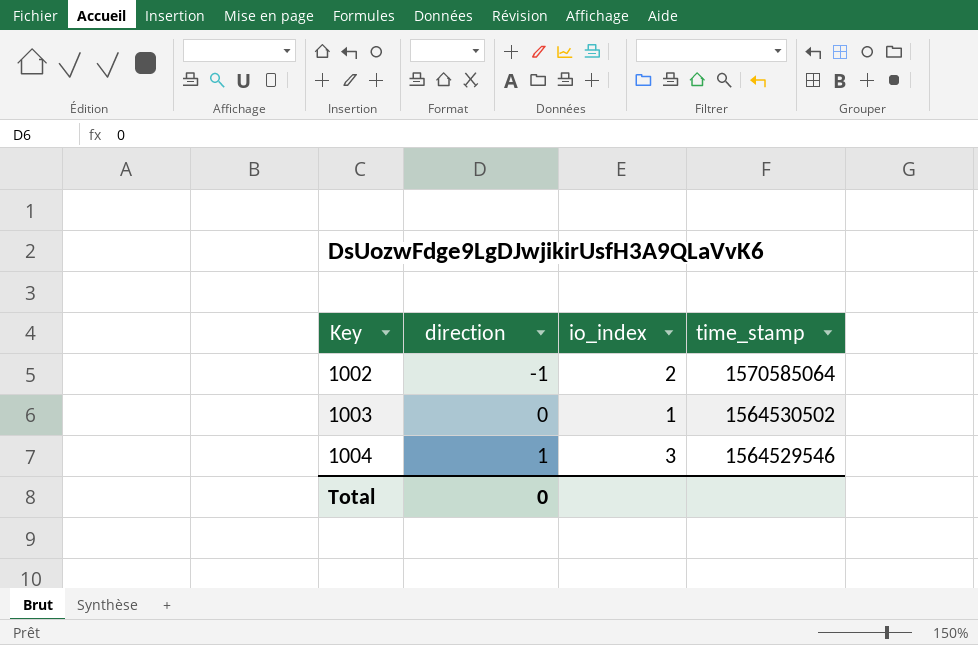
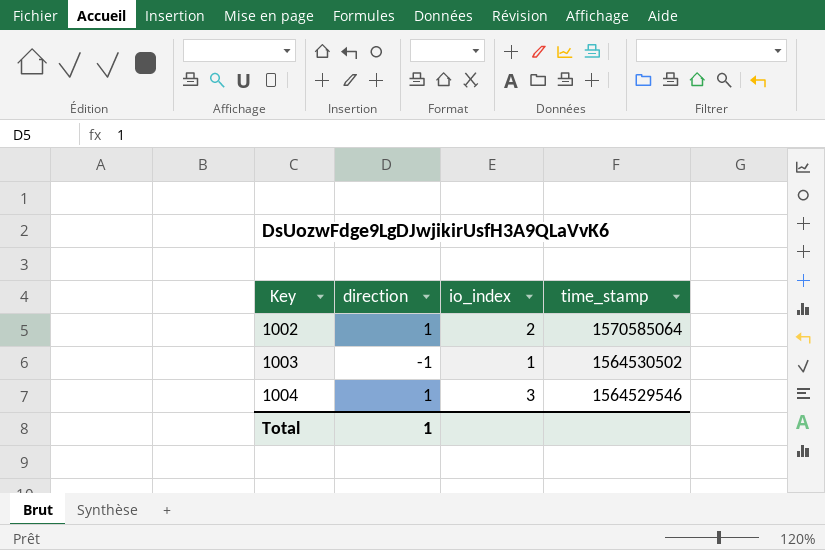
1002 | direction: -1 -> 1
1003 | direction: 0 -> -1
Total | direction: 0 -> 1

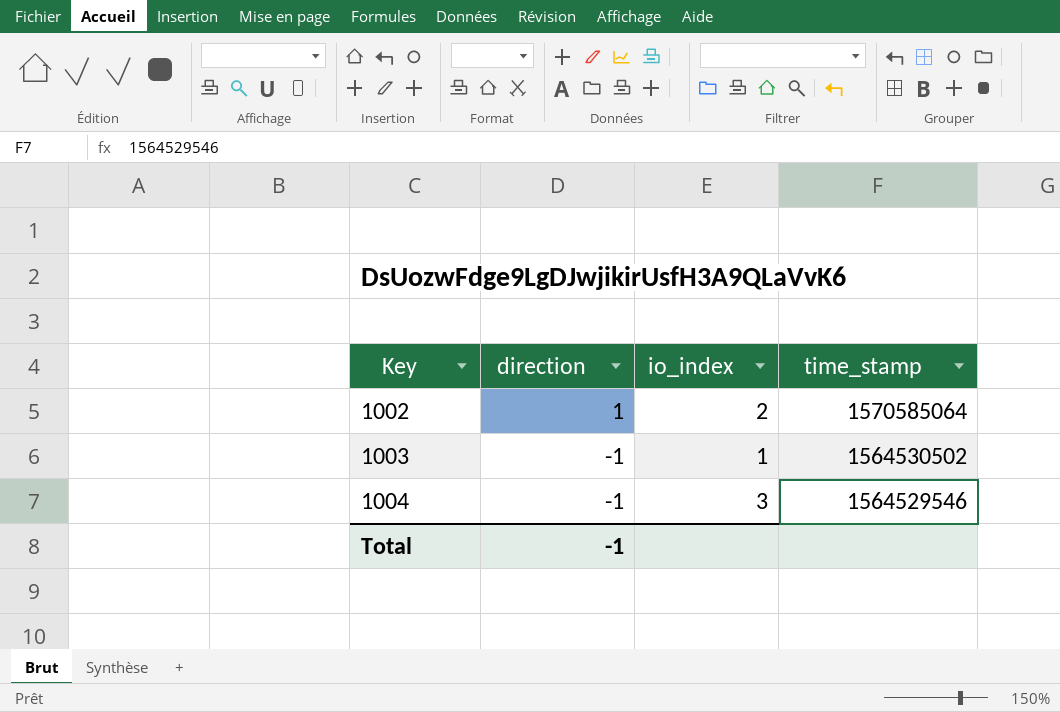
1004 | direction: 1 -> -1
Total | direction: 1 -> -1

